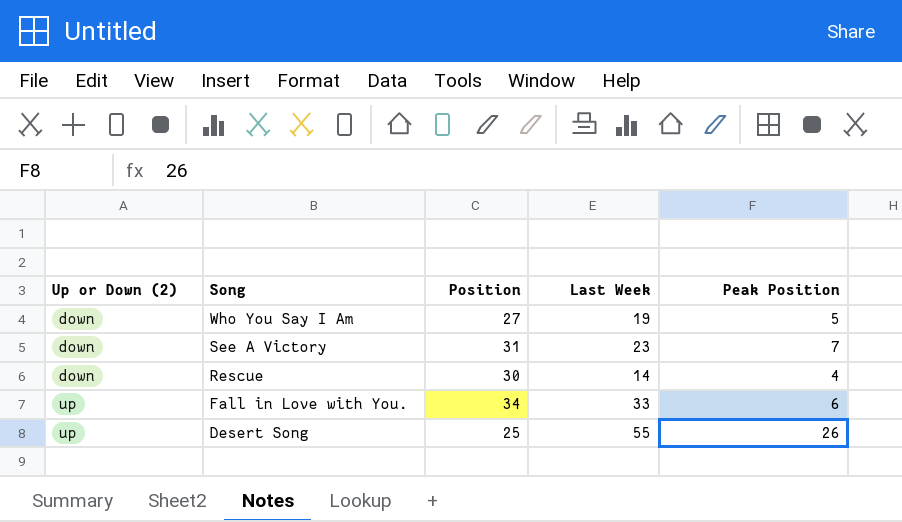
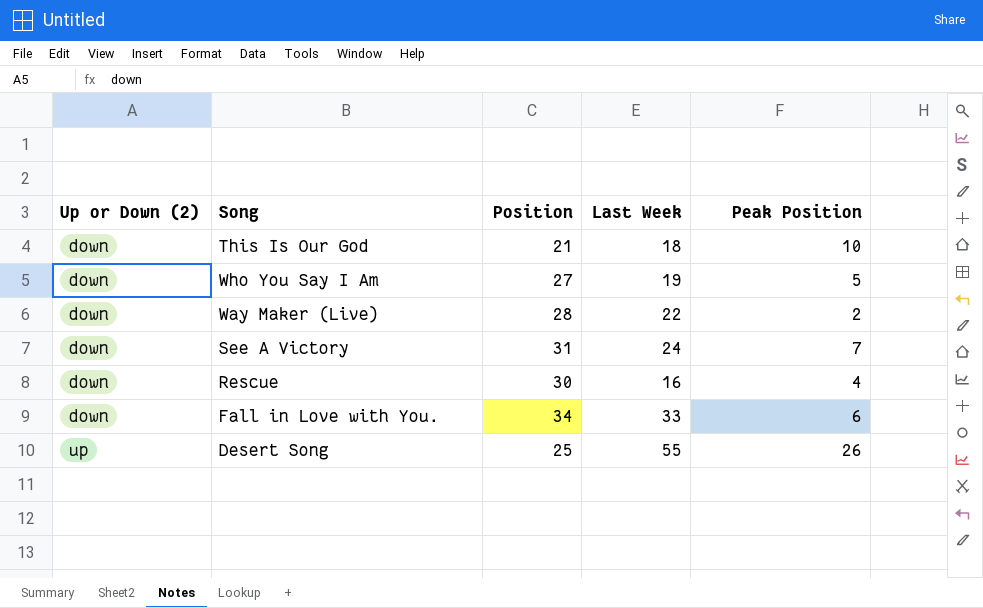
row This Is Our God: none -> down | 21 | 18 | 10
row Way Maker (Live): none -> down | 28 | 22 | 2
See A Victory | Last Week: 23 -> 24
Rescue | Last Week: 14 -> 16
Fall in Love with You. | Up or Down (2): up -> down

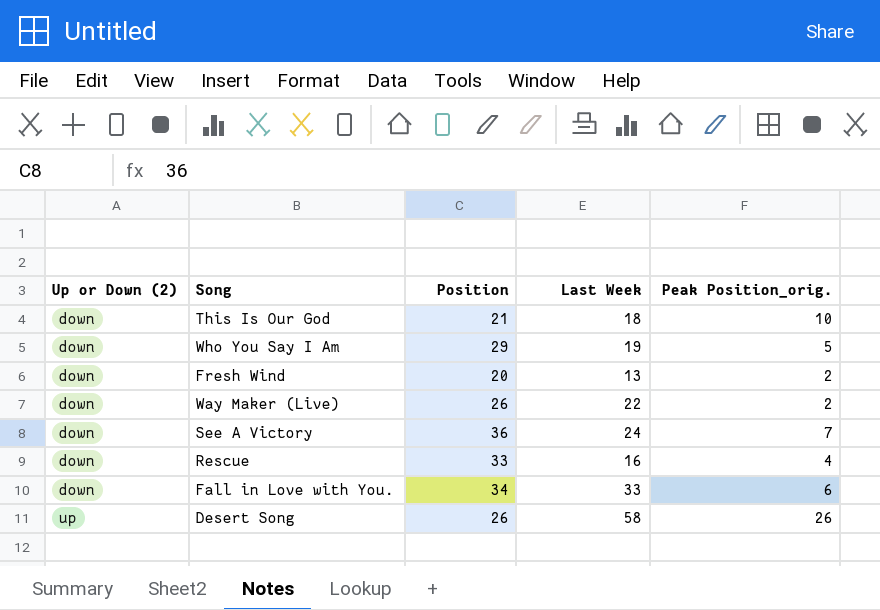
column name: Peak Position -> Peak Position_orig.
Who You Say I Am | Position: 27 -> 29
row Fresh Wind: none -> down | 20 | 13 | 2
Way Maker (Live) | Position: 28 -> 26
See A Victory | Position: 31 -> 36
Rescue | Position: 30 -> 33
Desert Song | Position: 25 -> 26
Desert Song | Last Week: 55 -> 58

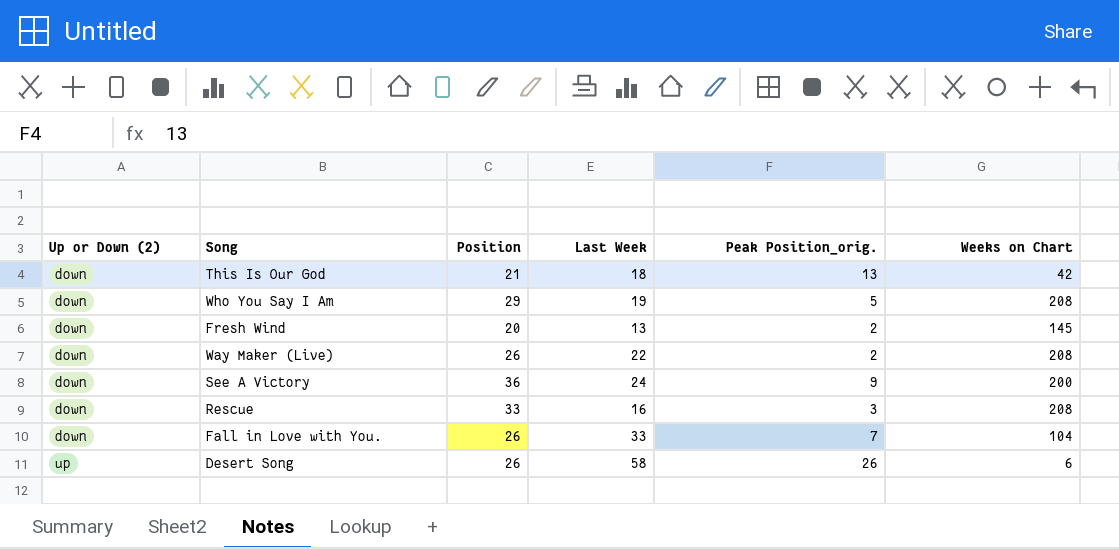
column Weeks on Chart | position: none -> 6
This Is Our God | Peak Position_orig.: 10 -> 13
See A Victory | Peak Position_orig.: 7 -> 9
Rescue | Peak Position_orig.: 4 -> 3
Fall in Love with You. | Position: 34 -> 26
Fall in Love with You. | Peak Position_orig.: 6 -> 7

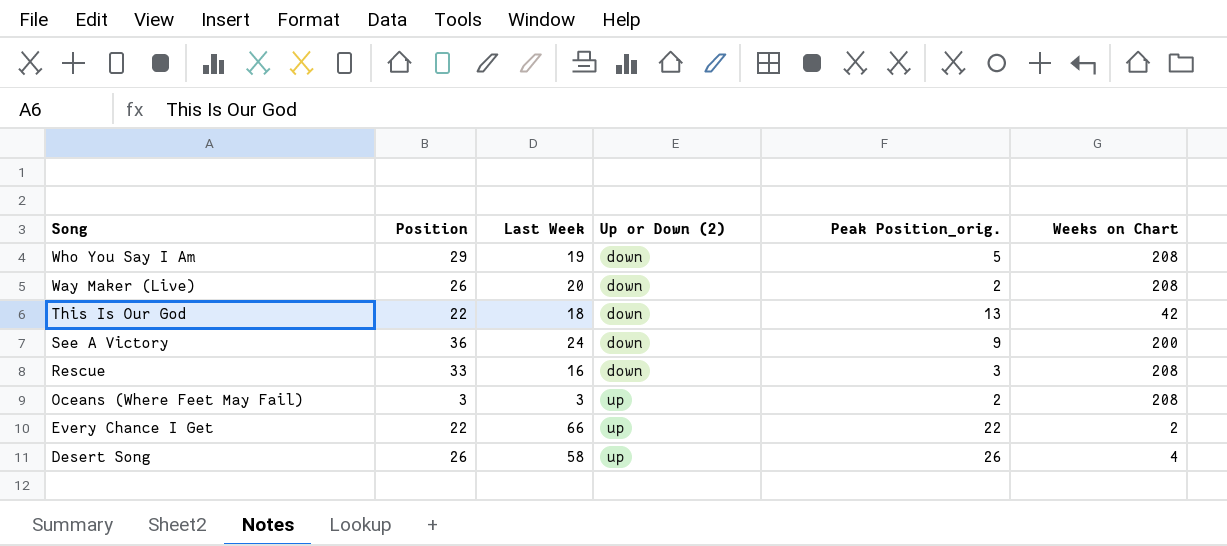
row order: Up or Down (2) ascending -> Song descending
column Up or Down (2) | position: 1 -> 4
row Fresh Wind: down | 20 | 13 | 2 | 145 -> none
row Fall in Love with You.: down | 26 | 33 | 7 | 104 -> none
Way Maker (Live) | Last Week: 22 -> 20
This Is Our God | Position: 21 -> 22
row Oceans (Where Feet May Fail): none -> 3 | 3 | up | 2 | 208
row Every Chance I Get: none -> 22 | 66 | up | 22 | 2
Desert Song | Weeks on Chart: 6 -> 4

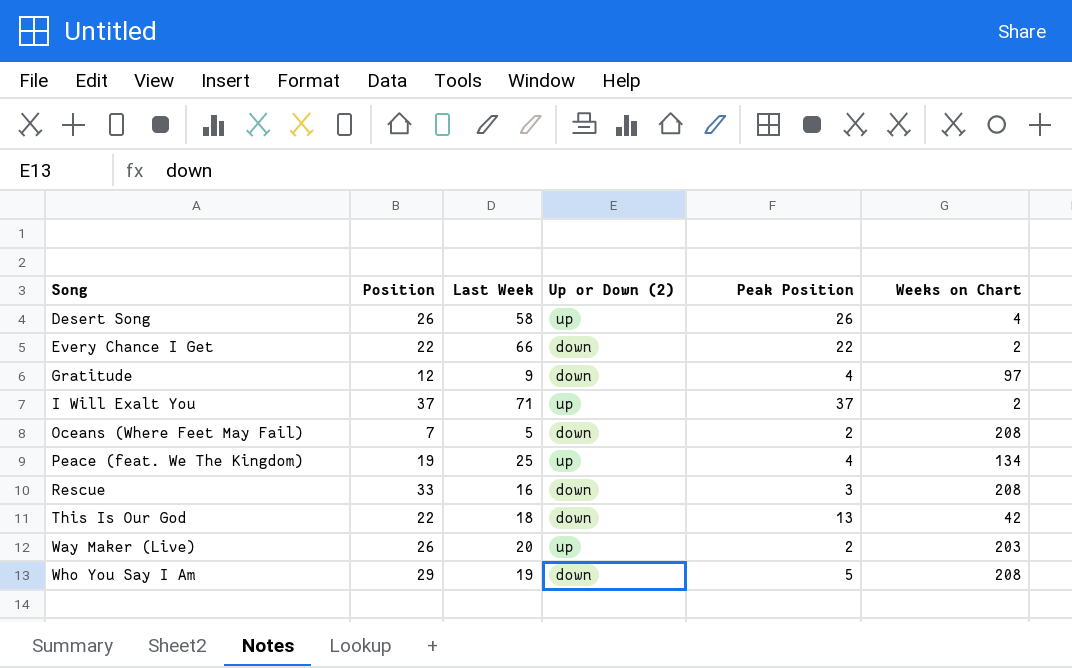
row order: Song descending -> Song ascending
column name: Peak Position_orig. -> Peak Position
row See A Victory: 36 | 24 | down | 9 | 200 -> none
Every Chance I Get | Up or Down (2): up -> down
row Gratitude: none -> 12 | 9 | down | 4 | 97
row I Will Exalt You: none -> 37 | 71 | up | 37 | 2
Oceans (Where Feet May Fail) | Position: 3 -> 7
Oceans (Where Feet May Fail) | Last Week: 3 -> 5
Oceans (Where Feet May Fail) | Up or Down (2): up -> down
row Peace (feat. We The Kingdom): none -> 19 | 25 | up | 4 | 134
Way Maker (Live) | Up or Down (2): down -> up
Way Maker (Live) | Weeks on Chart: 208 -> 203

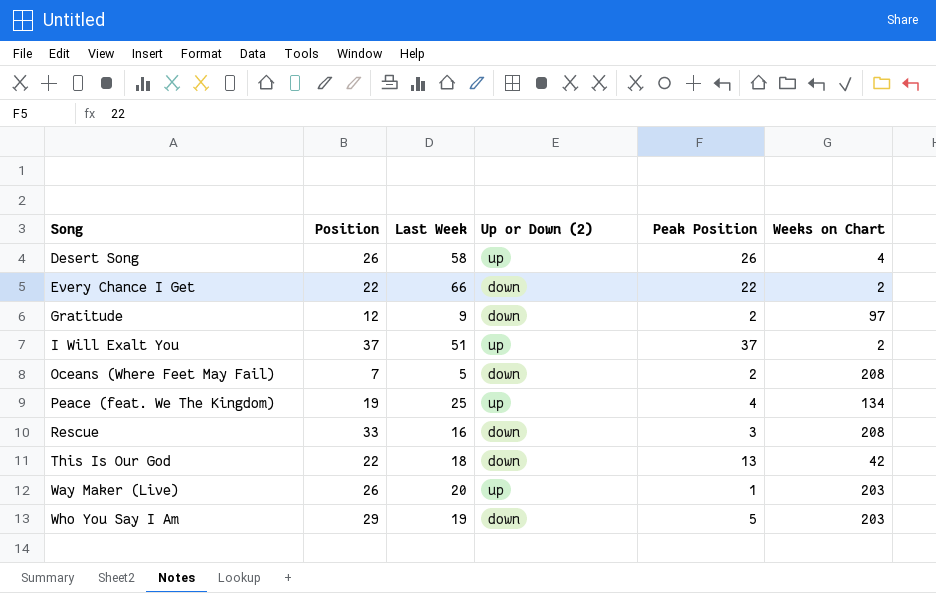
Gratitude | Peak Position: 4 -> 2
I Will Exalt You | Last Week: 71 -> 51
Way Maker (Live) | Peak Position: 2 -> 1
Who You Say I Am | Weeks on Chart: 208 -> 203

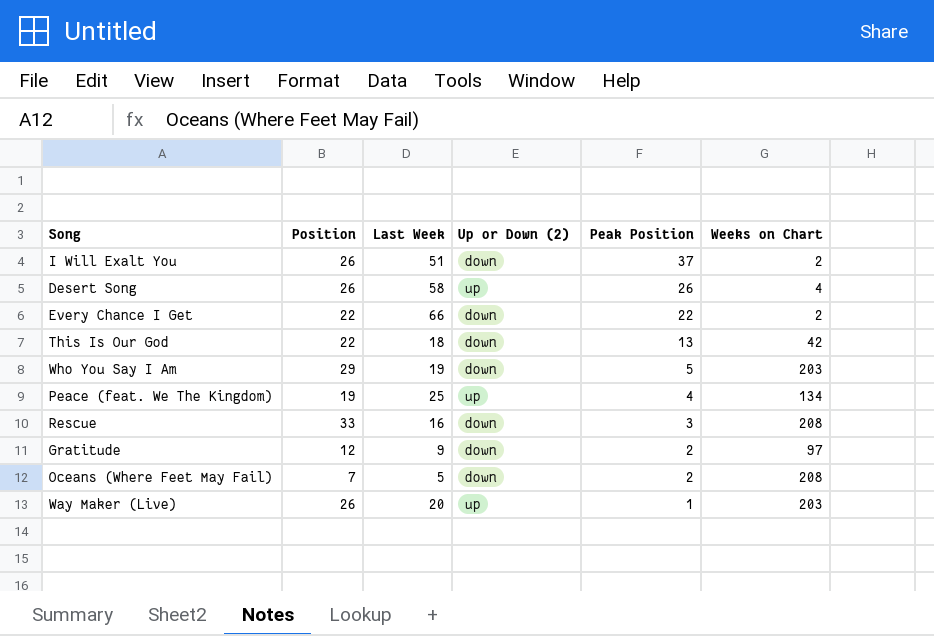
row order: Song ascending -> Peak Position descending
I Will Exalt You | Position: 37 -> 26
I Will Exalt You | Up or Down (2): up -> down

